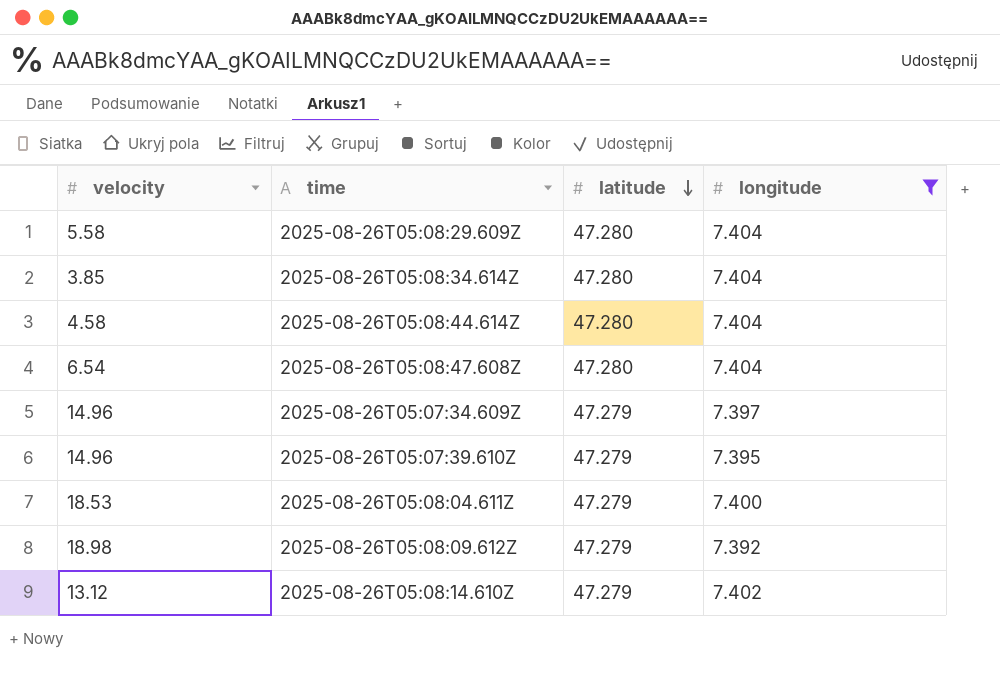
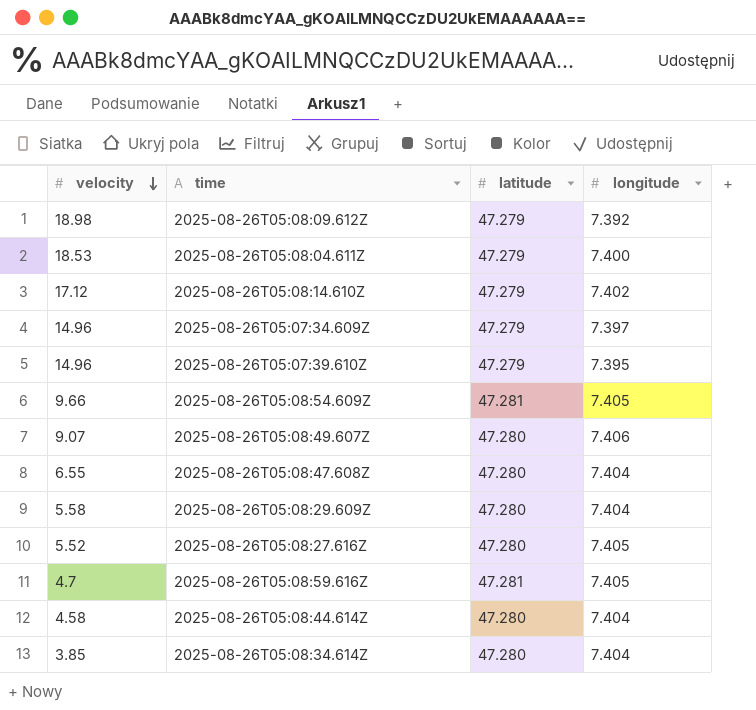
filter: longitude <= 7.404 -> none
row order: latitude descending -> velocity descending
2025-08-26T05:08:14.610Z | velocity: 13.12 -> 17.12
2025-08-26T05:08:47.608Z | velocity: 6.54 -> 6.55

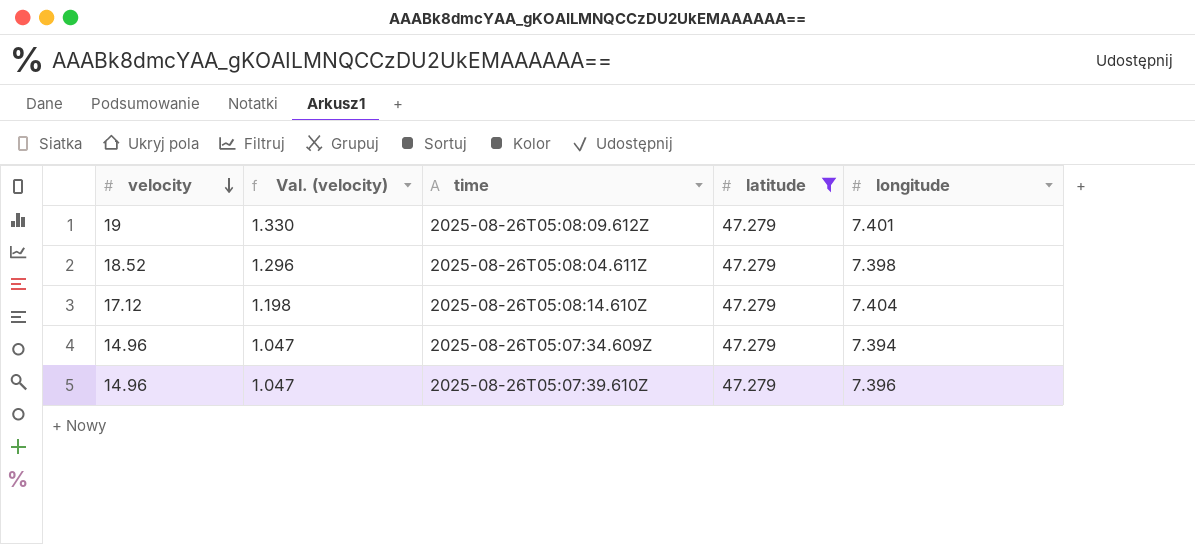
filter: none -> latitude = 47.279
column Val. (velocity) | formula: none -> [velocity] * 0.07
2025-08-26T05:08:09.612Z | velocity: 18.98 -> 19
2025-08-26T05:08:09.612Z | longitude: 7.392 -> 7.401
2025-08-26T05:08:04.611Z | velocity: 18.53 -> 18.52
2025-08-26T05:08:04.611Z | longitude: 7.400 -> 7.398
2025-08-26T05:08:14.610Z | longitude: 7.402 -> 7.404
2025-08-26T05:07:34.609Z | longitude: 7.397 -> 7.394
2025-08-26T05:07:39.610Z | longitude: 7.395 -> 7.396

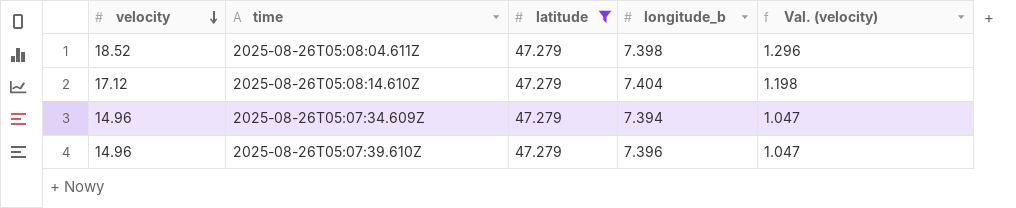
column name: longitude -> longitude_b
column Val. (velocity) | position: 2 -> 5
row 2025-08-26T05:08:09.612Z: 19 | 1.330 | 47.279 | 7.401 -> none

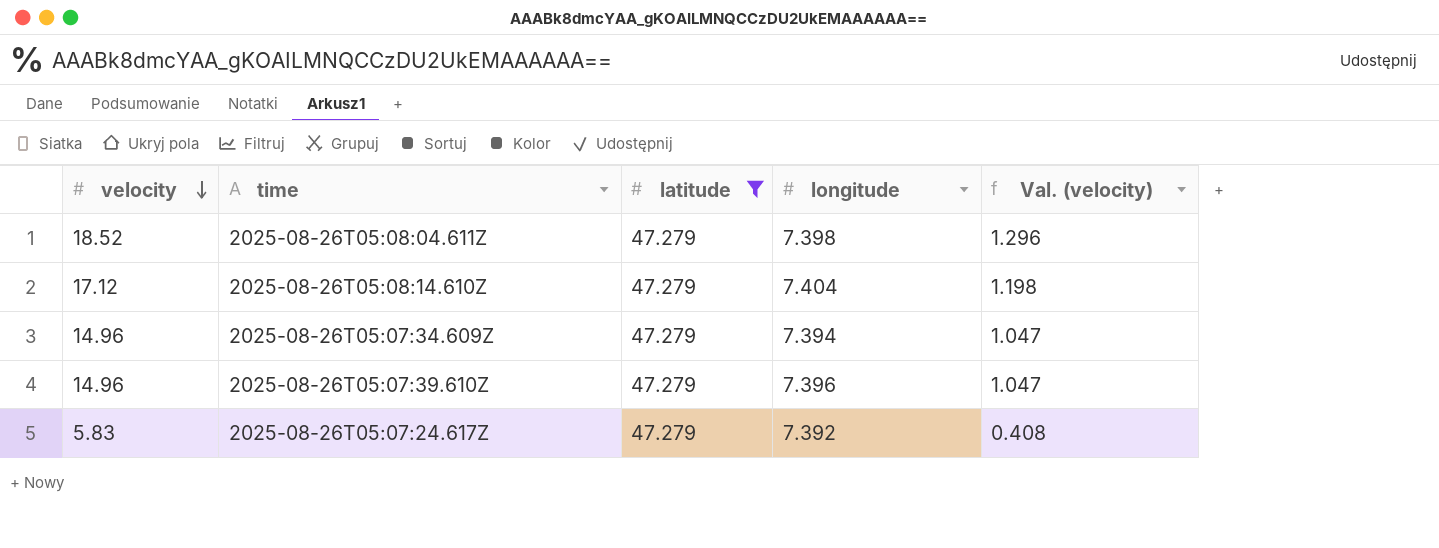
column name: longitude_b -> longitude
row 2025-08-26T05:07:24.617Z: none -> 5.83 | 47.279 | 7.392 | 0.408

